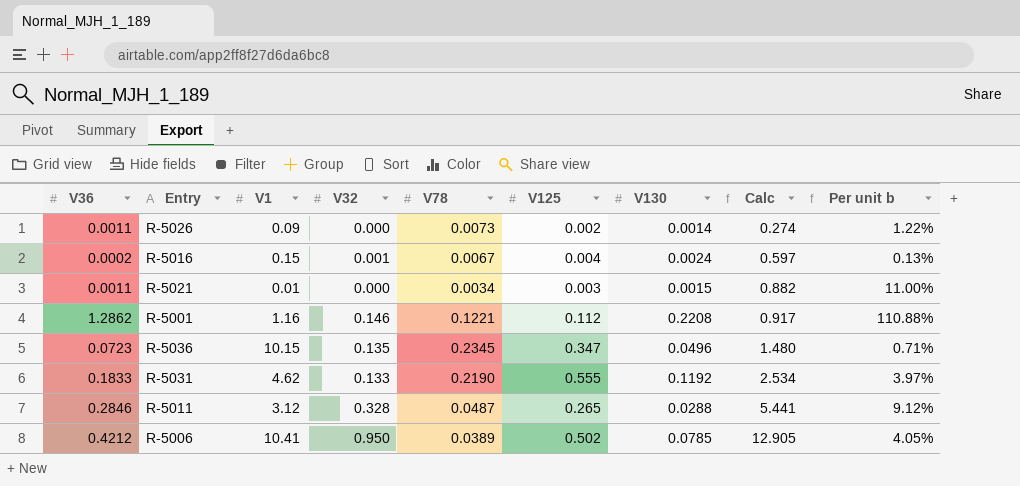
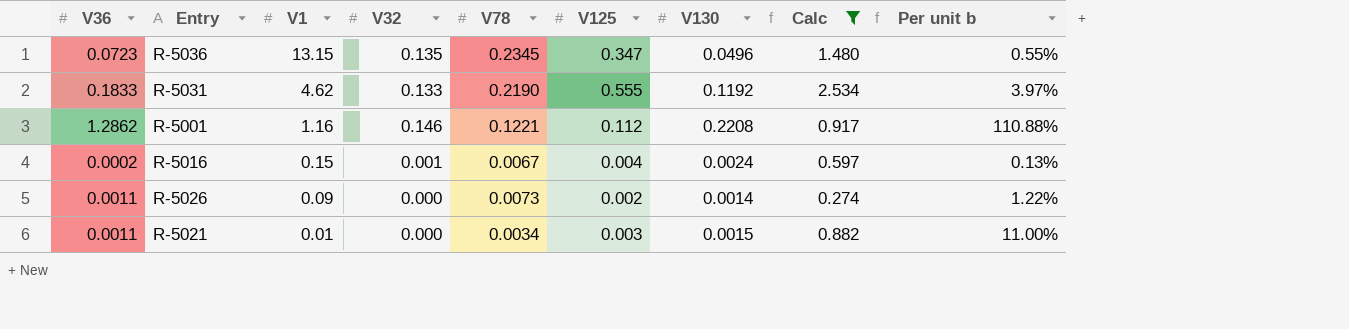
filter: none -> Calc <= 2.534
row order: Calc ascending -> V1 descending
R-5036 | V1: 10.15 -> 13.15
R-5036 | Per unit b: 0.71% -> 0.55%

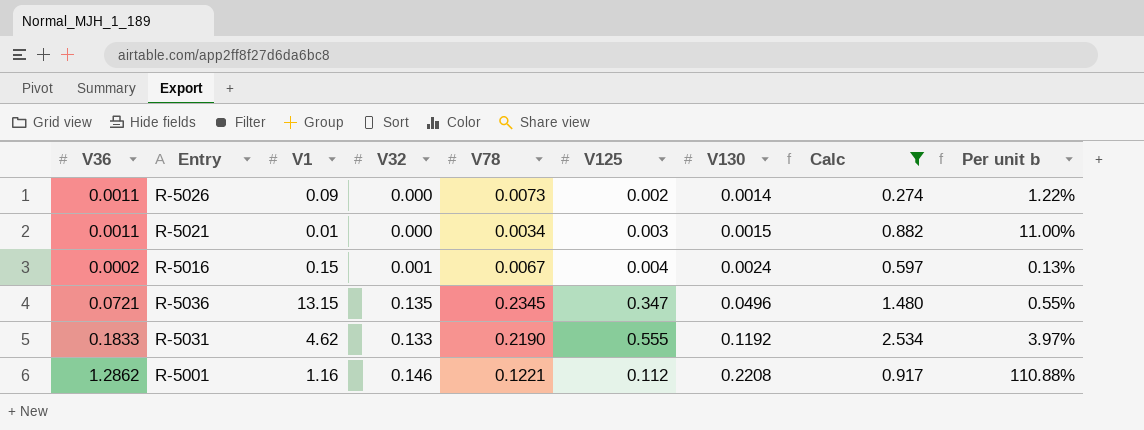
row order: V1 descending -> V130 ascending
R-5036 | V36: 0.0723 -> 0.0721

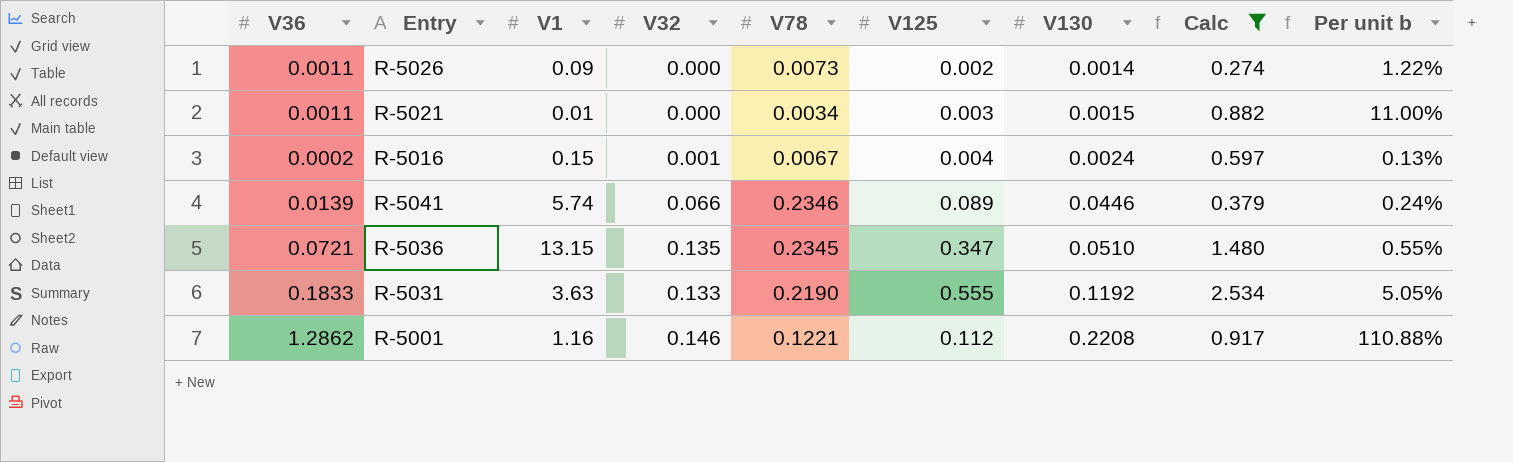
row R-5041: none -> 0.0139 | 5.74 | 0.066 | 0.2346 | 0.089 | 0.0446 | 0.379 | 0.24%
R-5036 | V130: 0.0496 -> 0.0510
R-5031 | V1: 4.62 -> 3.63
R-5031 | Per unit b: 3.97% -> 5.05%

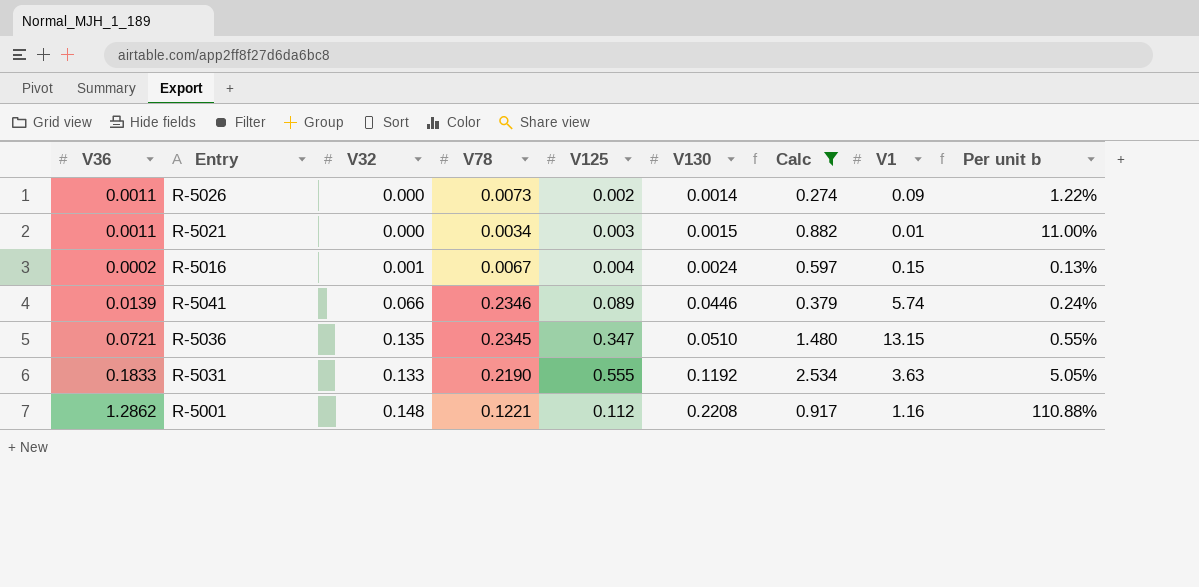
column V1 | position: 3 -> 8
R-5001 | V32: 0.146 -> 0.148

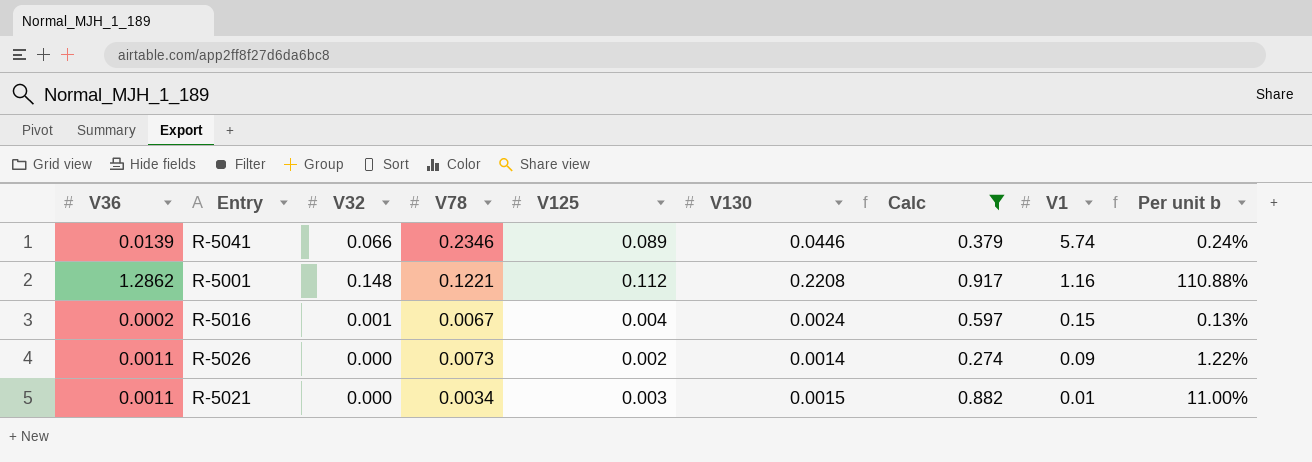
row order: V130 ascending -> V1 descending
row R-5036: 0.0721 | 0.135 | 0.2345 | 0.347 | 0.0510 | 1.480 | 13.15 | 0.55% -> none
row R-5031: 0.1833 | 0.133 | 0.2190 | 0.555 | 0.1192 | 2.534 | 3.63 | 5.05% -> none

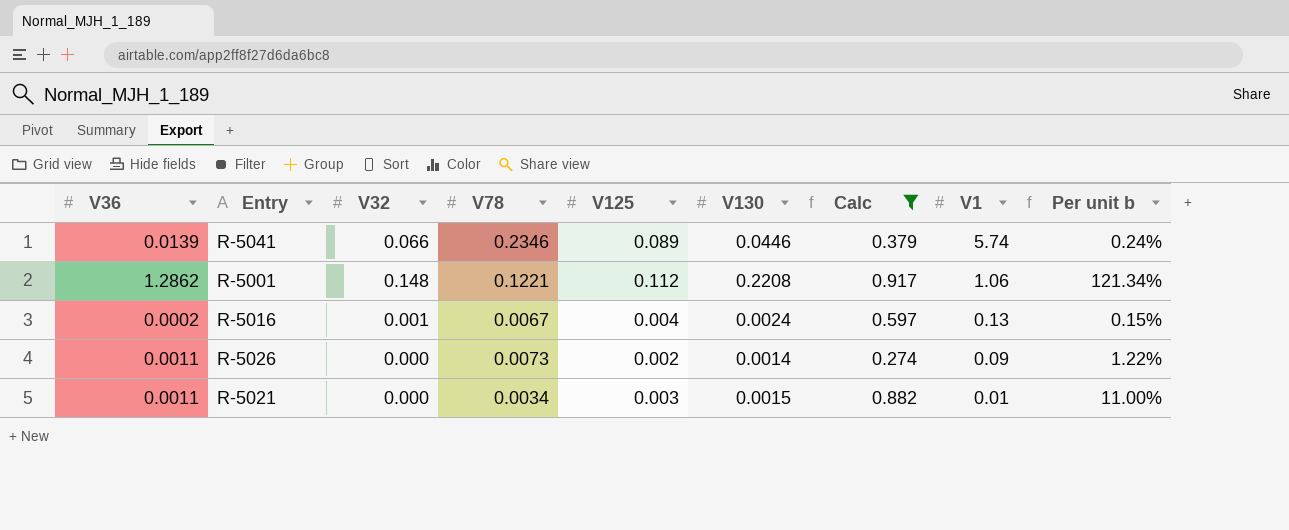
R-5001 | V1: 1.16 -> 1.06
R-5001 | Per unit b: 110.88% -> 121.34%
R-5016 | V1: 0.15 -> 0.13
R-5016 | Per unit b: 0.13% -> 0.15%

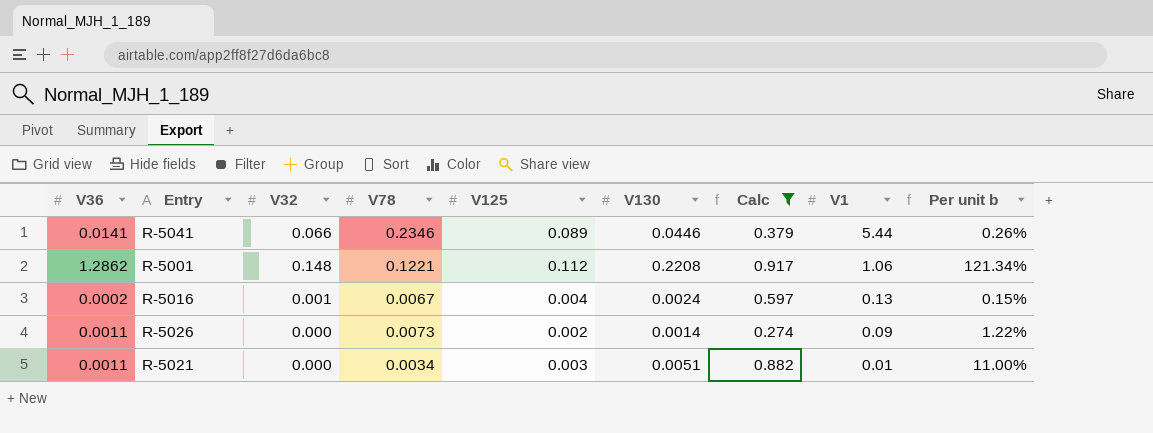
R-5041 | V36: 0.0139 -> 0.0141
R-5041 | V1: 5.74 -> 5.44
R-5041 | Per unit b: 0.24% -> 0.26%
R-5021 | V130: 0.0015 -> 0.0051

